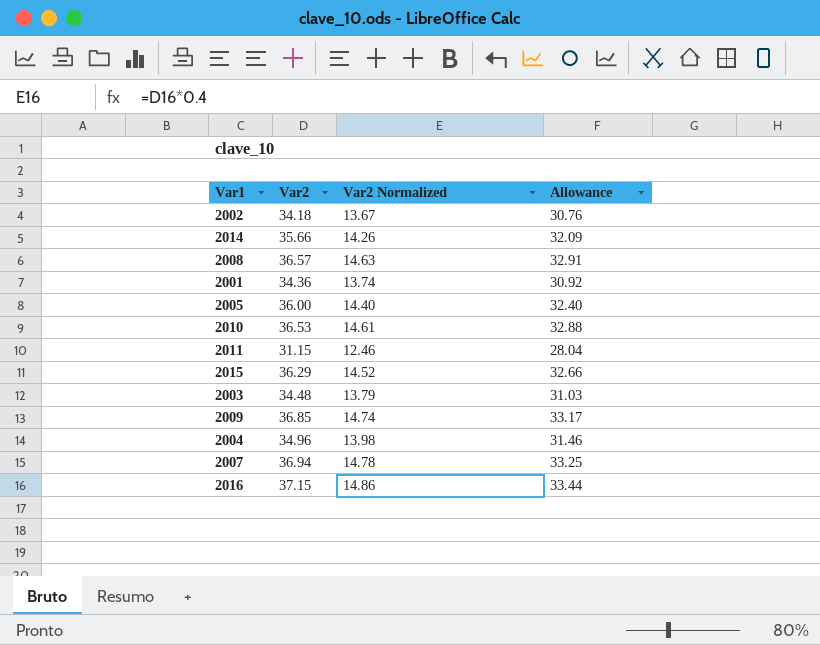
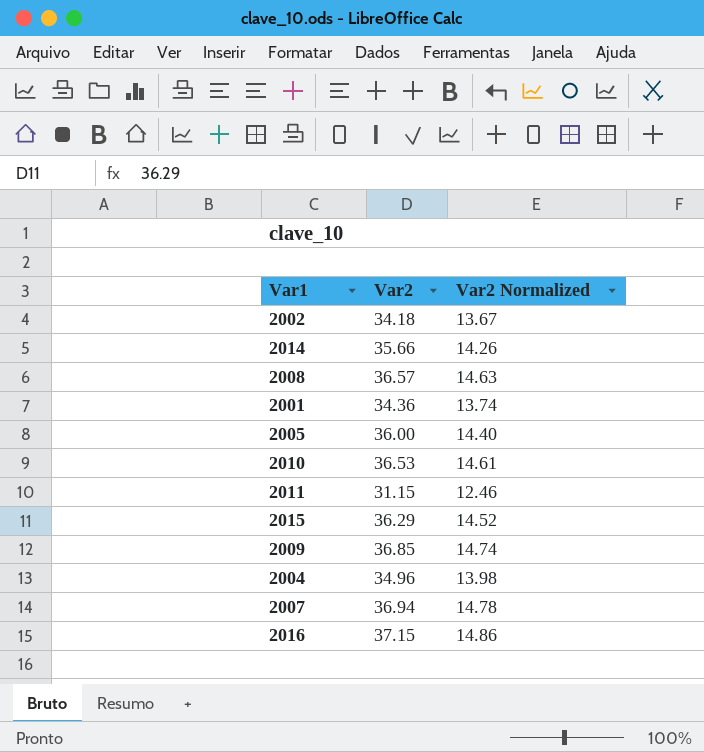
column Allowance | formula: [Var2] * 0.9 -> none
row 2003: 34.48 | 13.79 | 31.03 -> none

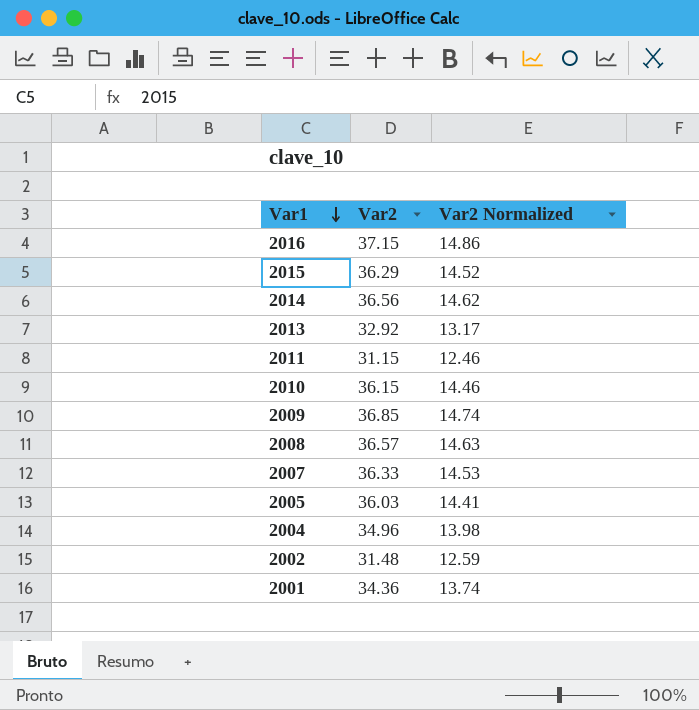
row order: none -> Var1 descending
2014 | Var2: 35.66 -> 36.56
2014 | Var2 Normalized: 14.26 -> 14.62
row 2013: none -> 32.92 | 13.17
2010 | Var2: 36.53 -> 36.15
2010 | Var2 Normalized: 14.61 -> 14.46
2007 | Var2: 36.94 -> 36.33
2007 | Var2 Normalized: 14.78 -> 14.53
2005 | Var2: 36.00 -> 36.03
2005 | Var2 Normalized: 14.40 -> 14.41
2002 | Var2: 34.18 -> 31.48
2002 | Var2 Normalized: 13.67 -> 12.59

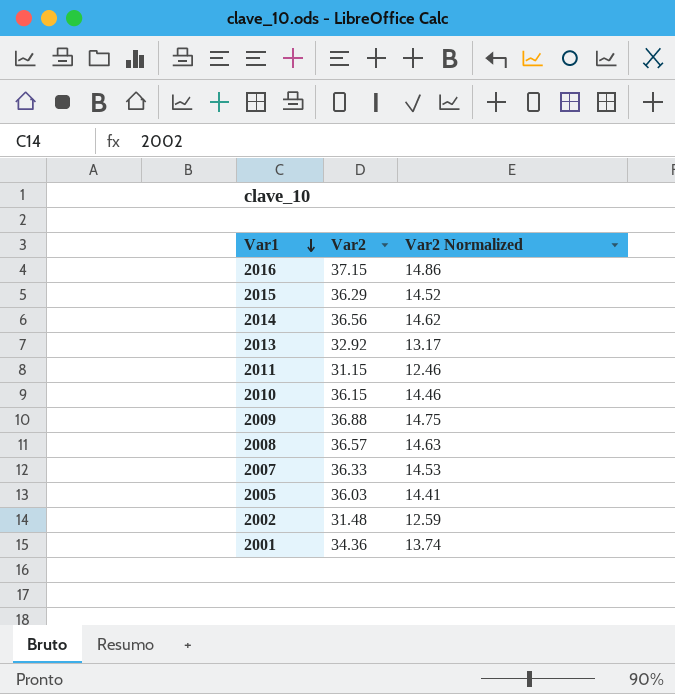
row 2004: 34.96 | 13.98 -> none
2009 | Var2: 36.85 -> 36.88
2009 | Var2 Normalized: 14.74 -> 14.75

